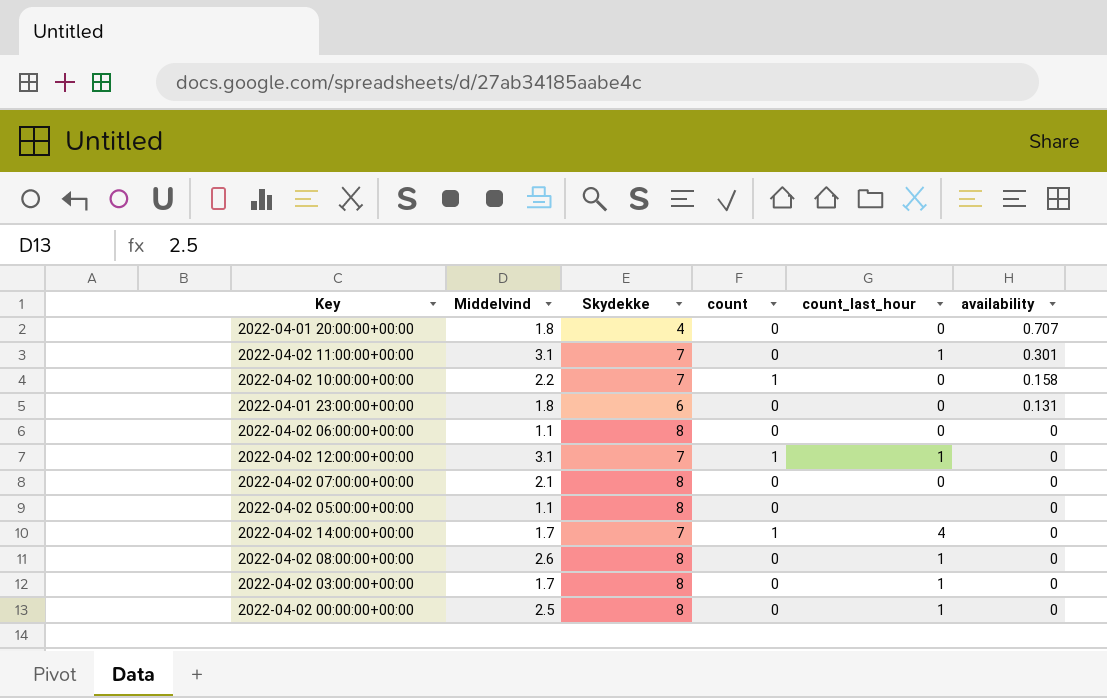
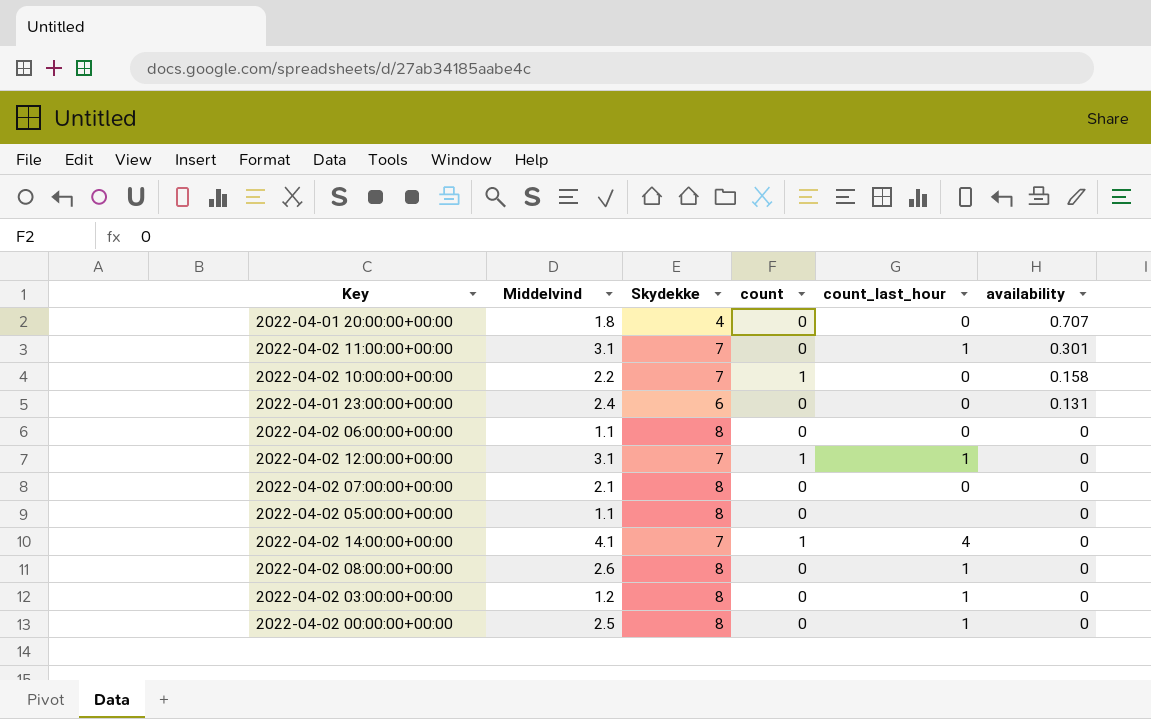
2022-04-01 23:00:00+00:00 | Middelvind: 1.8 -> 2.4
2022-04-02 14:00:00+00:00 | Middelvind: 1.7 -> 4.1
2022-04-02 03:00:00+00:00 | Middelvind: 1.7 -> 1.2

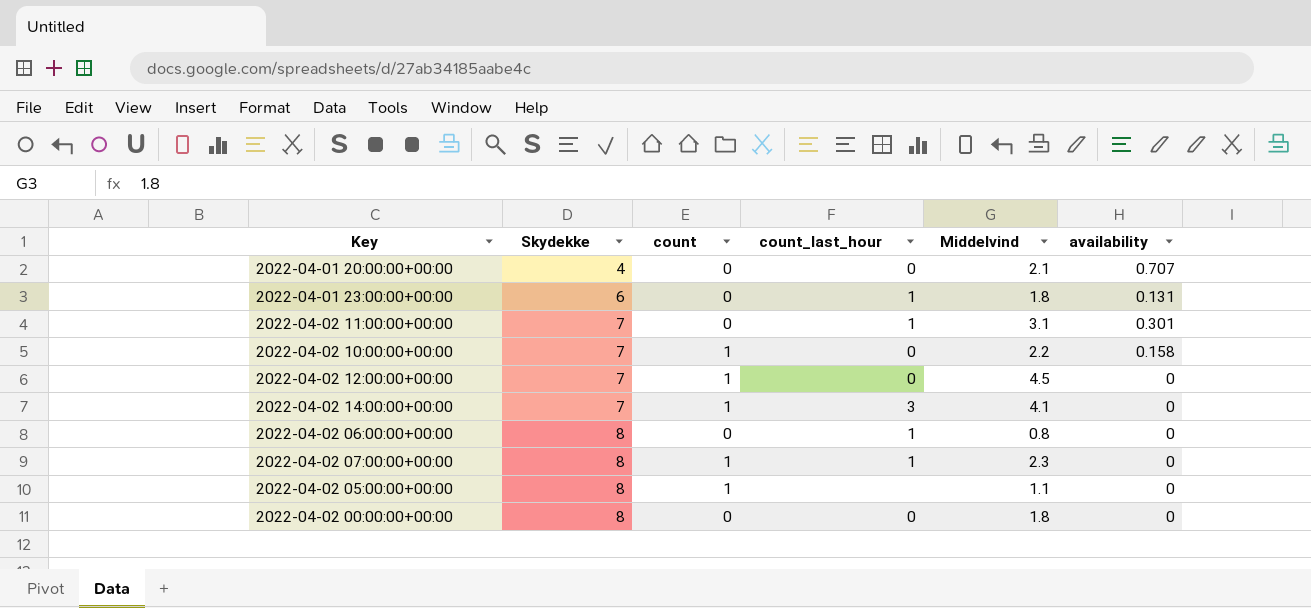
row order: availability descending -> Skydekke ascending
column Middelvind | position: 2 -> 5
row 2022-04-02 08:00:00+00:00: 2.6 | 8 | 0 | 1 | 0 -> none
row 2022-04-02 03:00:00+00:00: 1.2 | 8 | 0 | 1 | 0 -> none
2022-04-01 20:00:00+00:00 | Middelvind: 1.8 -> 2.1
2022-04-01 23:00:00+00:00 | count_last_hour: 0 -> 1
2022-04-01 23:00:00+00:00 | Middelvind: 2.4 -> 1.8
2022-04-02 12:00:00+00:00 | count_last_hour: 1 -> 0
2022-04-02 12:00:00+00:00 | Middelvind: 3.1 -> 4.5
2022-04-02 14:00:00+00:00 | count_last_hour: 4 -> 3
2022-04-02 06:00:00+00:00 | count_last_hour: 0 -> 1
2022-04-02 06:00:00+00:00 | Middelvind: 1.1 -> 0.8
2022-04-02 07:00:00+00:00 | count: 0 -> 1
2022-04-02 07:00:00+00:00 | count_last_hour: 0 -> 1
2022-04-02 07:00:00+00:00 | Middelvind: 2.1 -> 2.3
2022-04-02 05:00:00+00:00 | count: 0 -> 1
2022-04-02 00:00:00+00:00 | count_last_hour: 1 -> 0
2022-04-02 00:00:00+00:00 | Middelvind: 2.5 -> 1.8

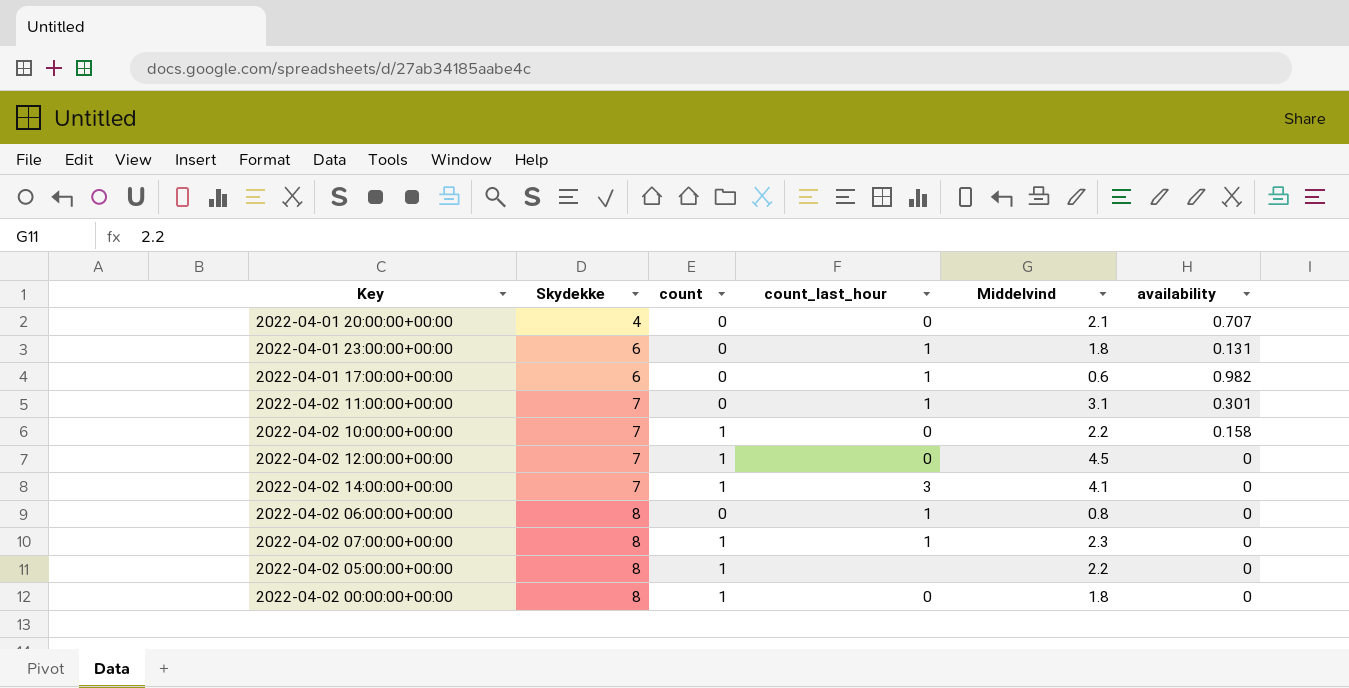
row 2022-04-01 17:00:00+00:00: none -> 6 | 0 | 1 | 0.6 | 0.982
2022-04-02 05:00:00+00:00 | Middelvind: 1.1 -> 2.2
2022-04-02 00:00:00+00:00 | count: 0 -> 1

